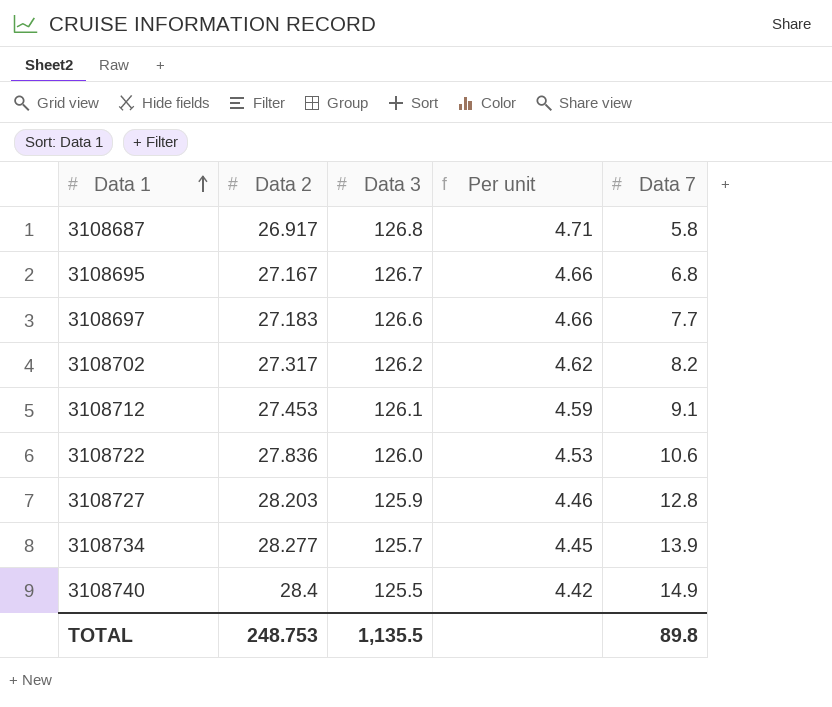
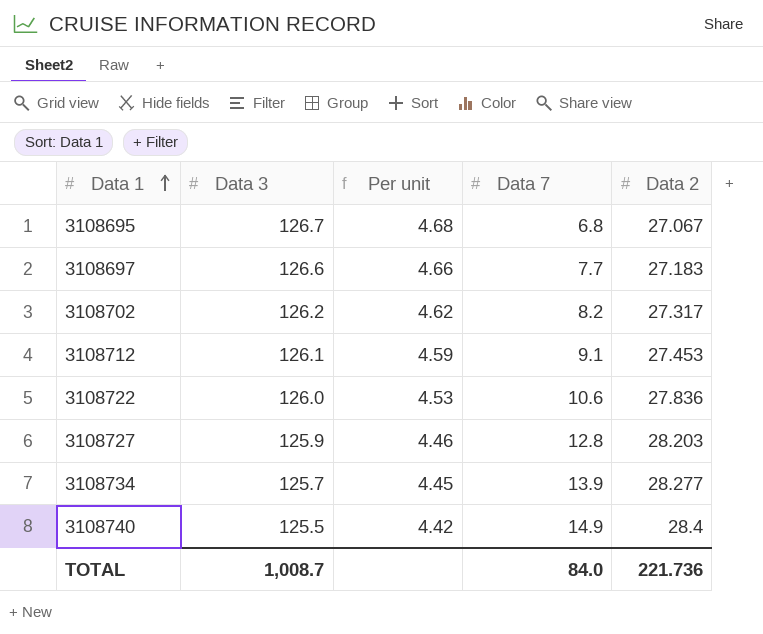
column Data 2 | position: 2 -> 5
row 3108687: 26.917 | 126.8 | 4.71 | 5.8 -> none
3108695 | Per unit: 4.66 -> 4.68
3108695 | Data 2: 27.167 -> 27.067
TOTAL | Data 3: 1,135.5 -> 1,008.7
TOTAL | Data 7: 89.8 -> 84.0
TOTAL | Data 2: 248.753 -> 221.736

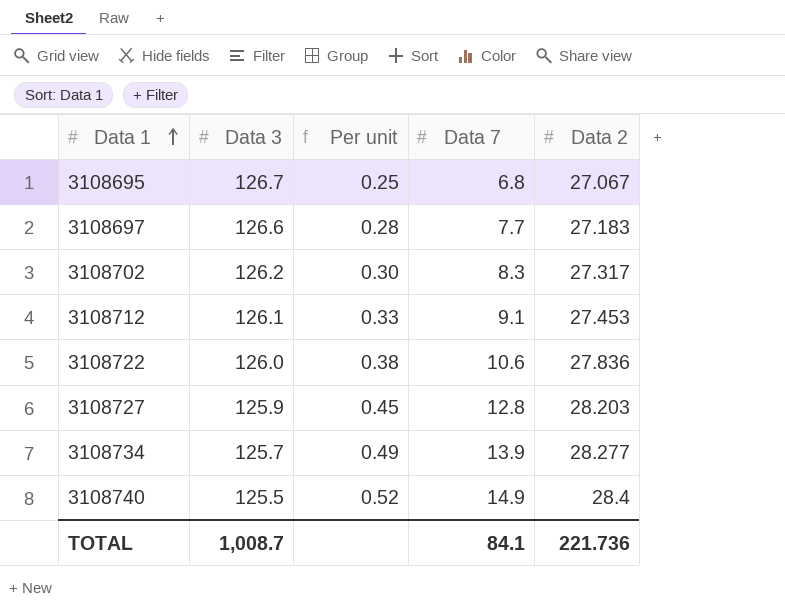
column Per unit | formula: [Data 3] / [Data 2] -> [Data 7] / [Data 2]
3108702 | Data 7: 8.2 -> 8.3
TOTAL | Data 7: 84.0 -> 84.1

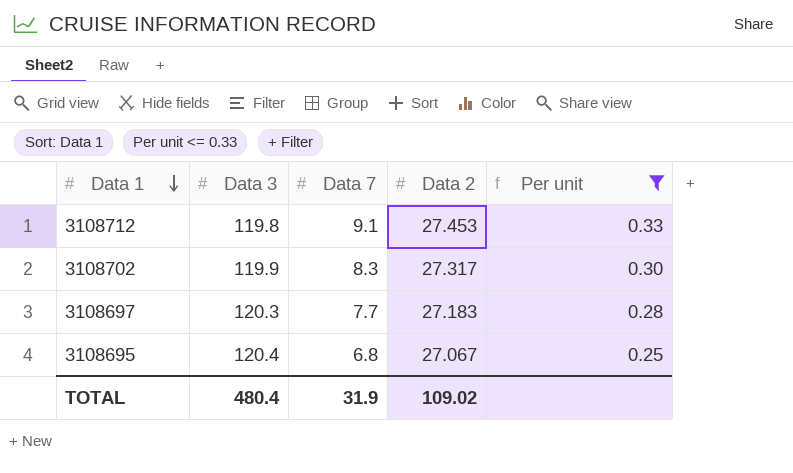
filter: none -> Per unit <= 0.33
row order: Data 1 ascending -> Data 1 descending
column Per unit | position: 3 -> 5
3108712 | Data 3: 126.1 -> 119.8
3108702 | Data 3: 126.2 -> 119.9
3108697 | Data 3: 126.6 -> 120.3
3108695 | Data 3: 126.7 -> 120.4
TOTAL | Data 3: 1,008.7 -> 480.4
TOTAL | Data 7: 84.1 -> 31.9
TOTAL | Data 2: 221.736 -> 109.02

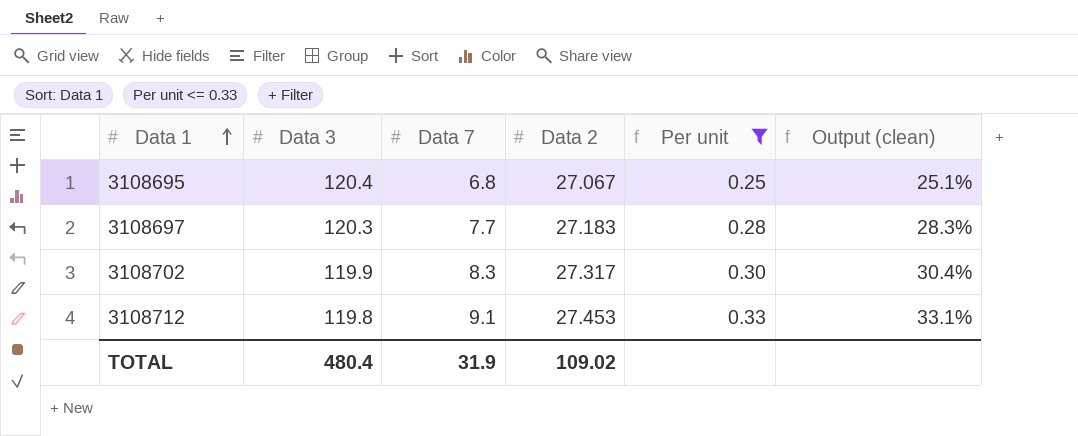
row order: Data 1 descending -> Data 1 ascending
column Output (clean) | formula: none -> [Data 7] / [Data 2]

